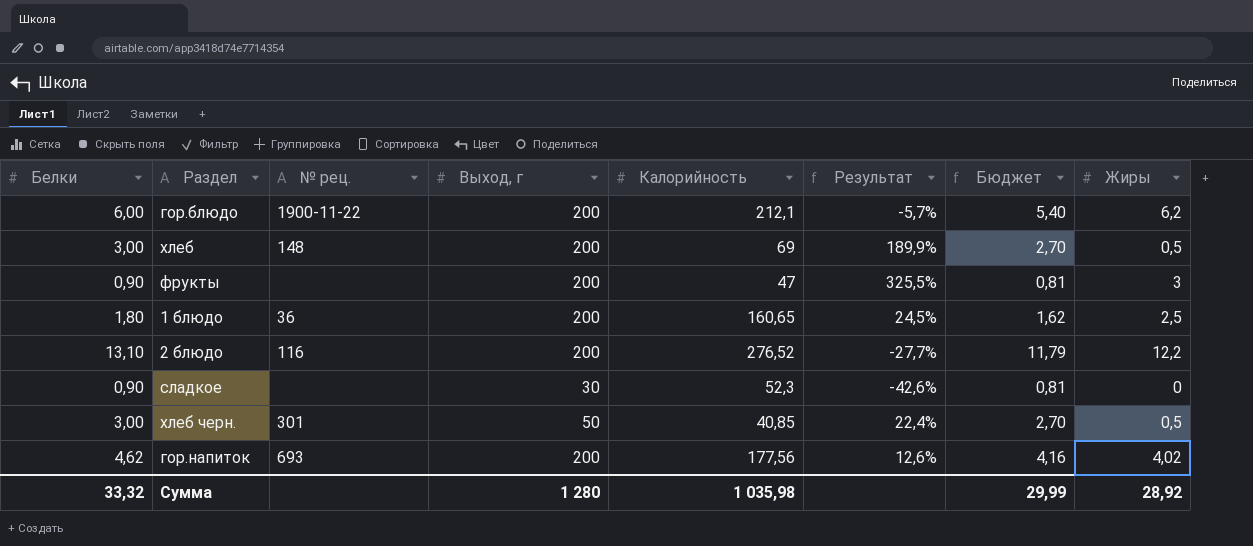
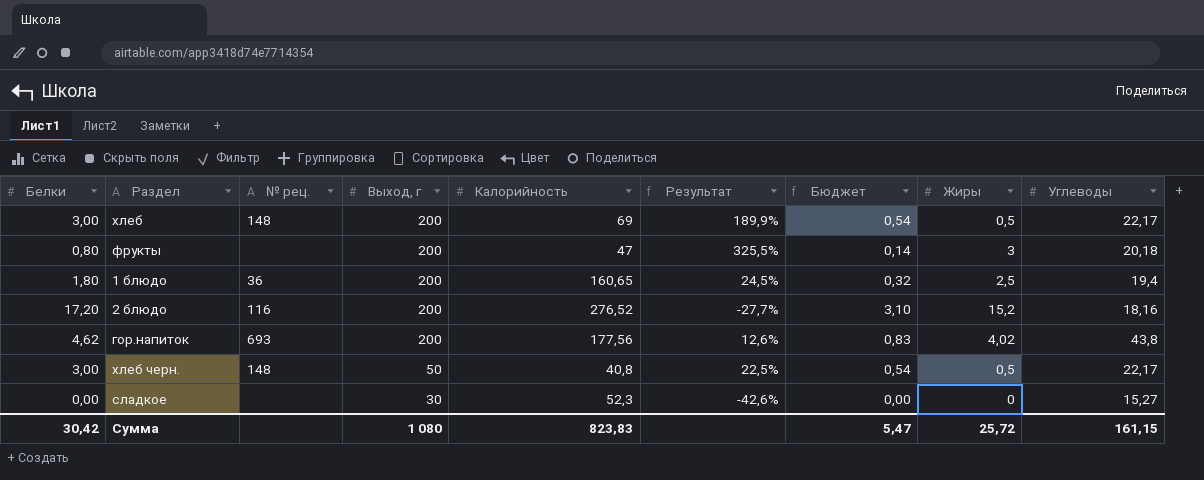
row order: none -> Выход, г descending
column Бюджет | formula: [Белки] * 0,9 -> [Белки] * 0,18
column Углеводы | position: none -> 9
row гор.блюдо: 6,00 | 1900-11-22 | 200 | 212,1 | -5,7% | 5,40 | 6,2 -> none
фрукты | Белки: 0,90 -> 0,80
2 блюдо | Белки: 13,10 -> 17,20
2 блюдо | Жиры: 12,2 -> 15,2
хлеб черн. | № рец.: 301 -> 148
хлеб черн. | Калорийность: 40,85 -> 40,8
хлеб черн. | Результат: 22,4% -> 22,5%
сладкое | Белки: 0,90 -> 0,00
Сумма | Белки: 33,32 -> 30,42
Сумма | Выход, г: 1 280 -> 1 080
Сумма | Калорийность: 1 035,98 -> 823,83
Сумма | Бюджет: 29,99 -> 5,47
Сумма | Жиры: 28,92 -> 25,72

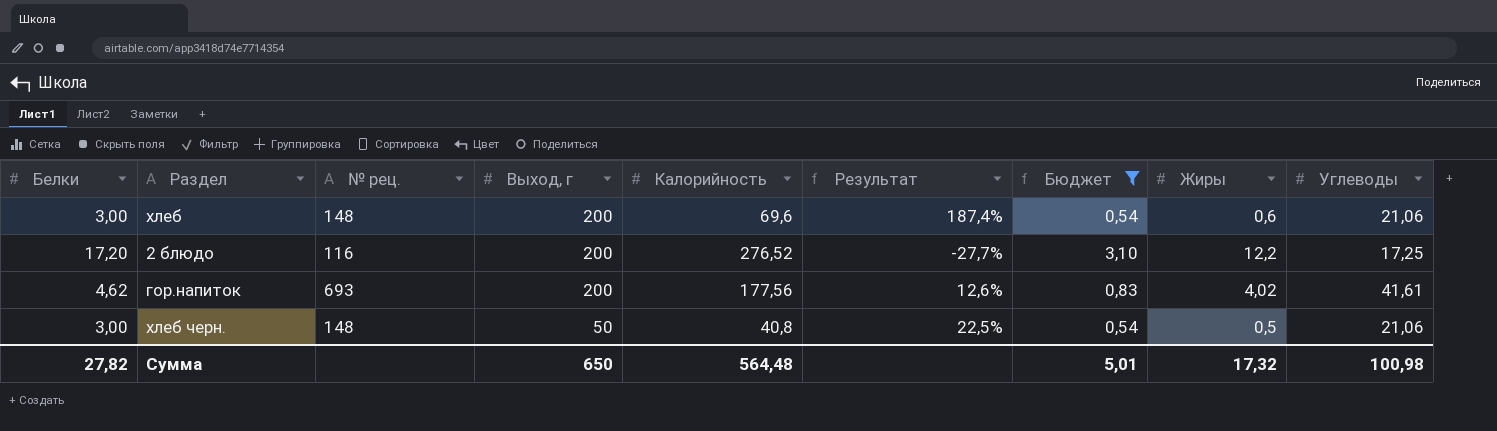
filter: none -> Бюджет >= 0,54
хлеб | Калорийность: 69 -> 69,6
хлеб | Результат: 189,9% -> 187,4%
хлеб | Жиры: 0,5 -> 0,6
хлеб | Углеводы: 22,17 -> 21,06
2 блюдо | Жиры: 15,2 -> 12,2
2 блюдо | Углеводы: 18,16 -> 17,25
гор.напиток | Углеводы: 43,8 -> 41,61
хлеб черн. | Углеводы: 22,17 -> 21,06
Сумма | Белки: 30,42 -> 27,82
Сумма | Выход, г: 1 080 -> 650
Сумма | Калорийность: 823,83 -> 564,48
Сумма | Бюджет: 5,47 -> 5,01
Сумма | Жиры: 25,72 -> 17,32
Сумма | Углеводы: 161,15 -> 100,98

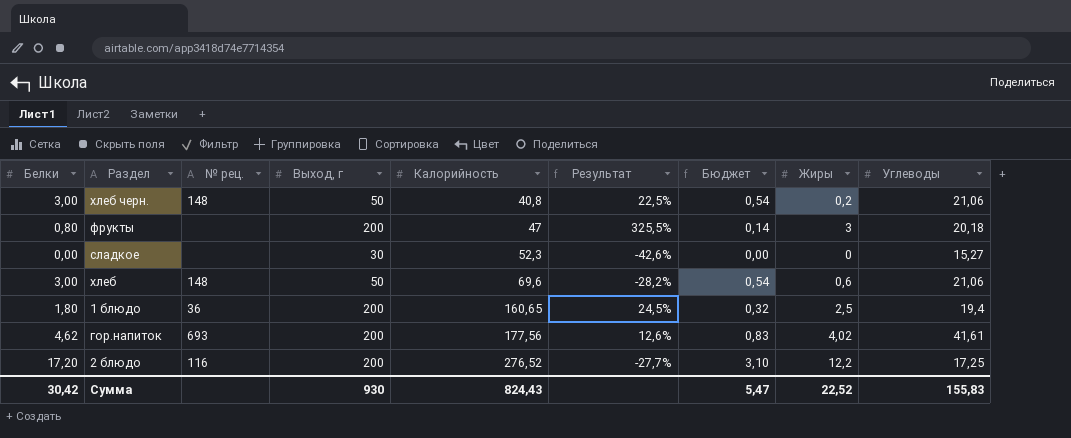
filter: Бюджет >= 0,54 -> none
row order: Выход, г descending -> Калорийность ascending
хлеб черн. | Жиры: 0,5 -> 0,2
хлеб | Выход, г: 200 -> 50
хлеб | Результат: 187,4% -> -28,2%
Сумма | Белки: 27,82 -> 30,42
Сумма | Выход, г: 650 -> 930
Сумма | Калорийность: 564,48 -> 824,43
Сумма | Бюджет: 5,01 -> 5,47
Сумма | Жиры: 17,32 -> 22,52
Сумма | Углеводы: 100,98 -> 155,83

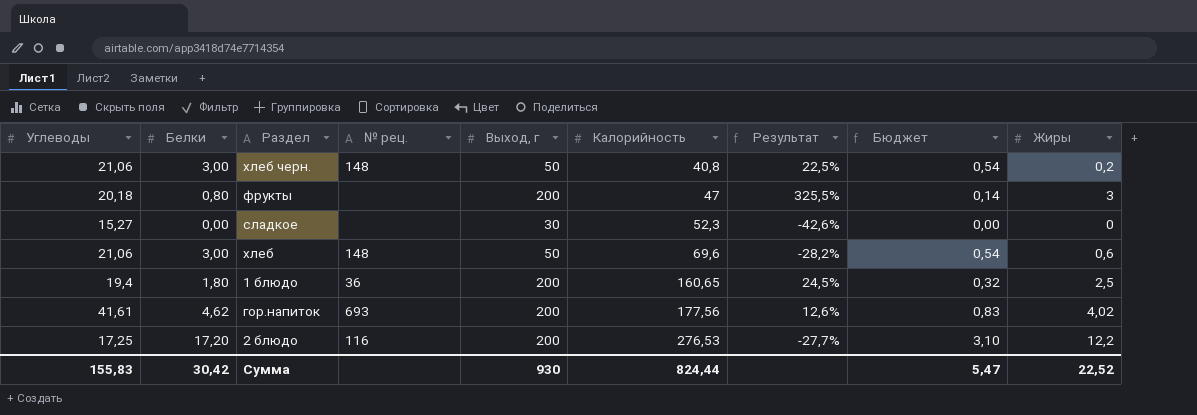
column Углеводы | position: 9 -> 1
2 блюдо | Калорийность: 276,52 -> 276,53
Сумма | Калорийность: 824,43 -> 824,44

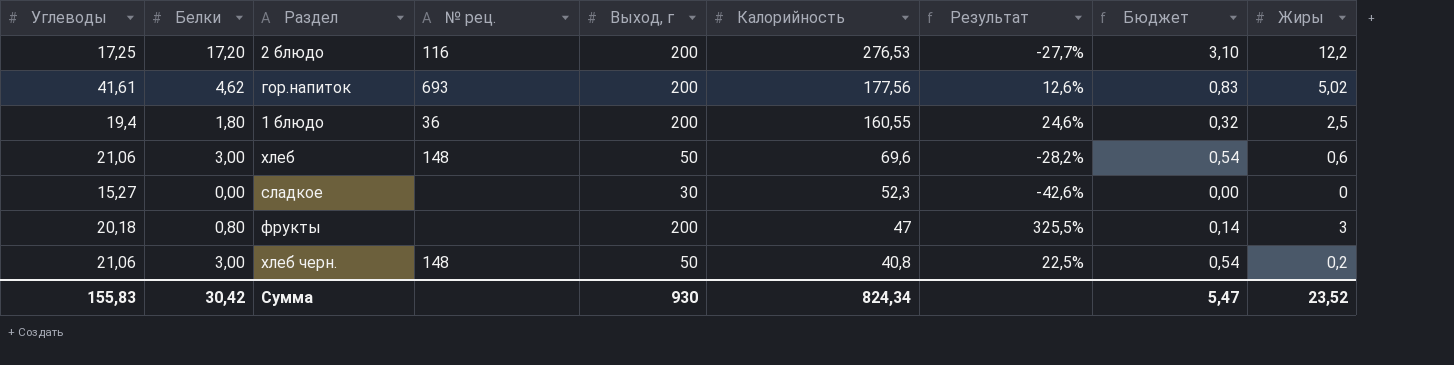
row order: Калорийность ascending -> Калорийность descending
гор.напиток | Жиры: 4,02 -> 5,02
1 блюдо | Калорийность: 160,65 -> 160,55
1 блюдо | Результат: 24,5% -> 24,6%
Сумма | Калорийность: 824,44 -> 824,34
Сумма | Жиры: 22,52 -> 23,52

